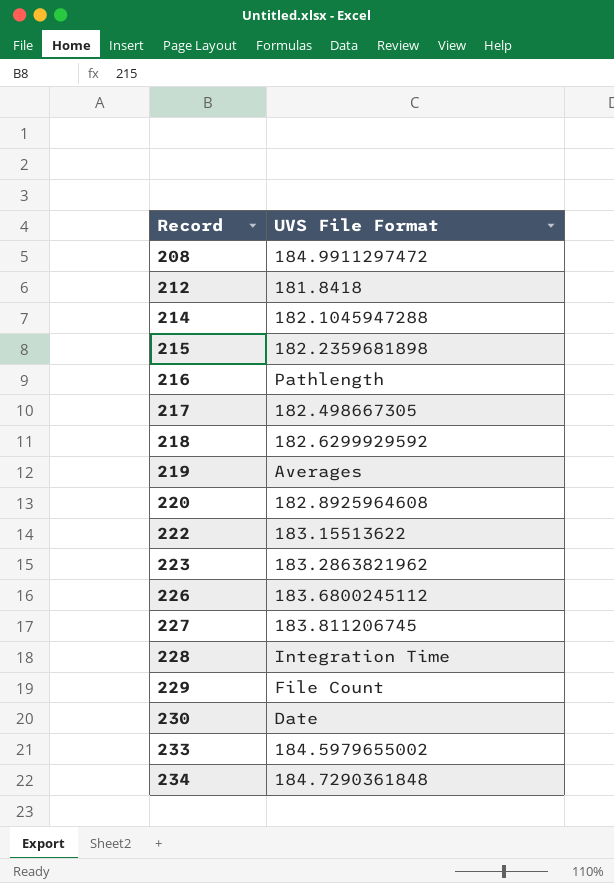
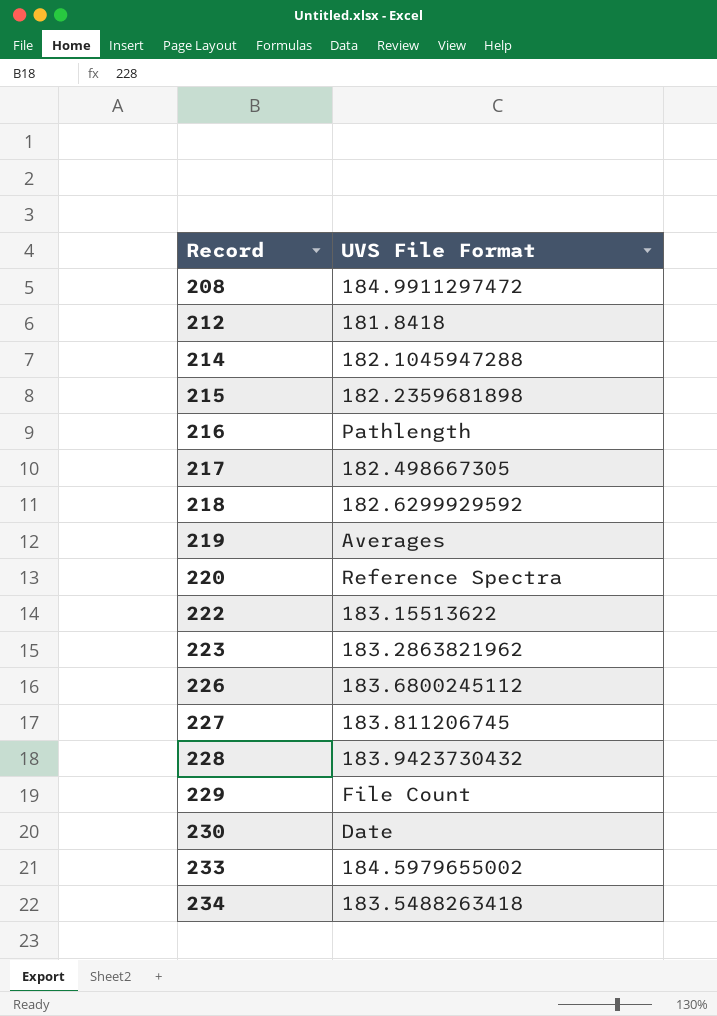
220 | UVS File Format: 182.8925964608 -> Reference Spectra
228 | UVS File Format: Integration Time -> 183.9423730432
234 | UVS File Format: 184.7290361848 -> 183.5488263418

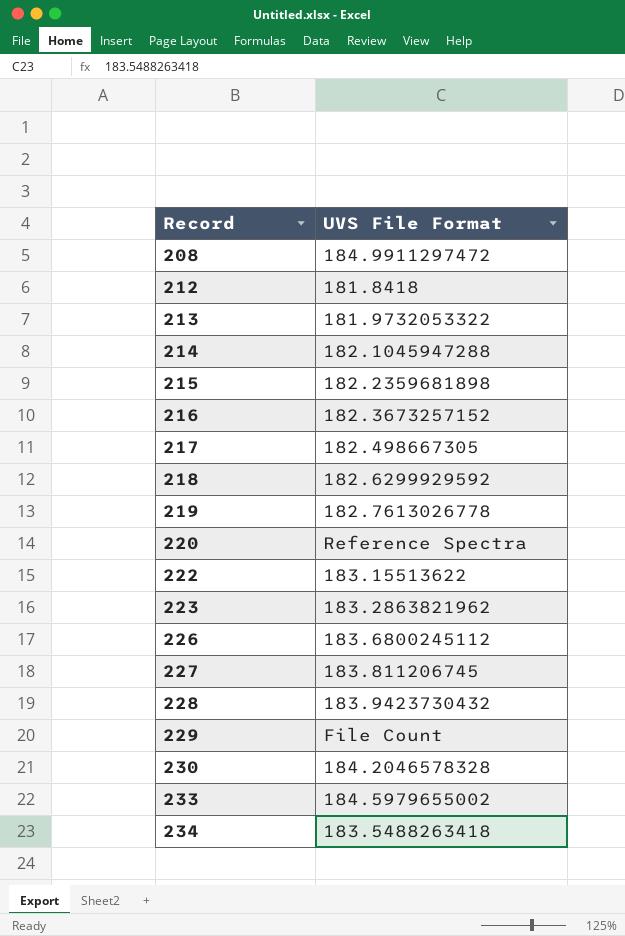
row 213: none -> 181.9732053322
216 | UVS File Format: Pathlength -> 182.3673257152
219 | UVS File Format: Averages -> 182.7613026778
230 | UVS File Format: Date -> 184.2046578328

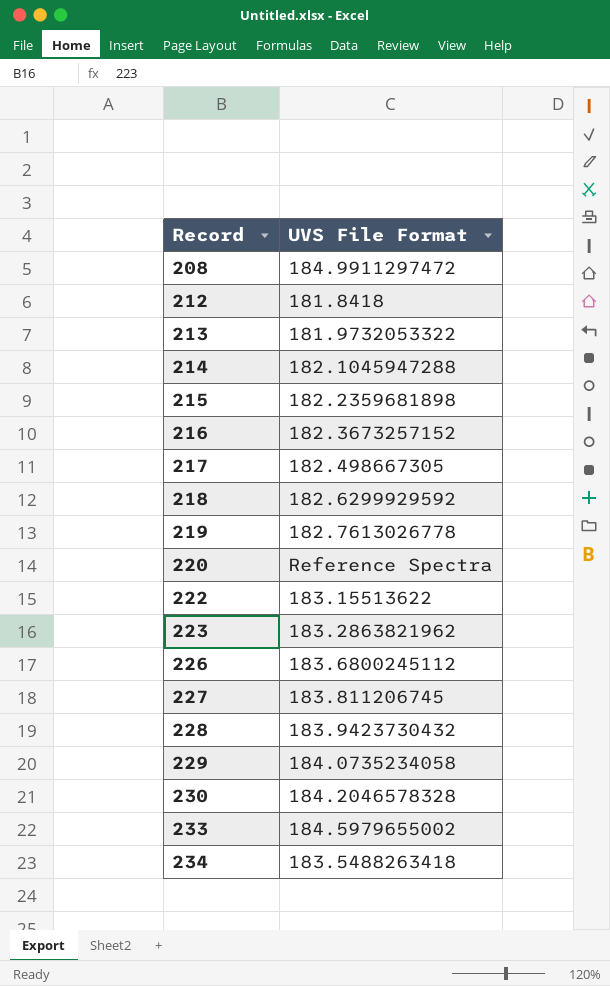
229 | UVS File Format: File Count -> 184.0735234058

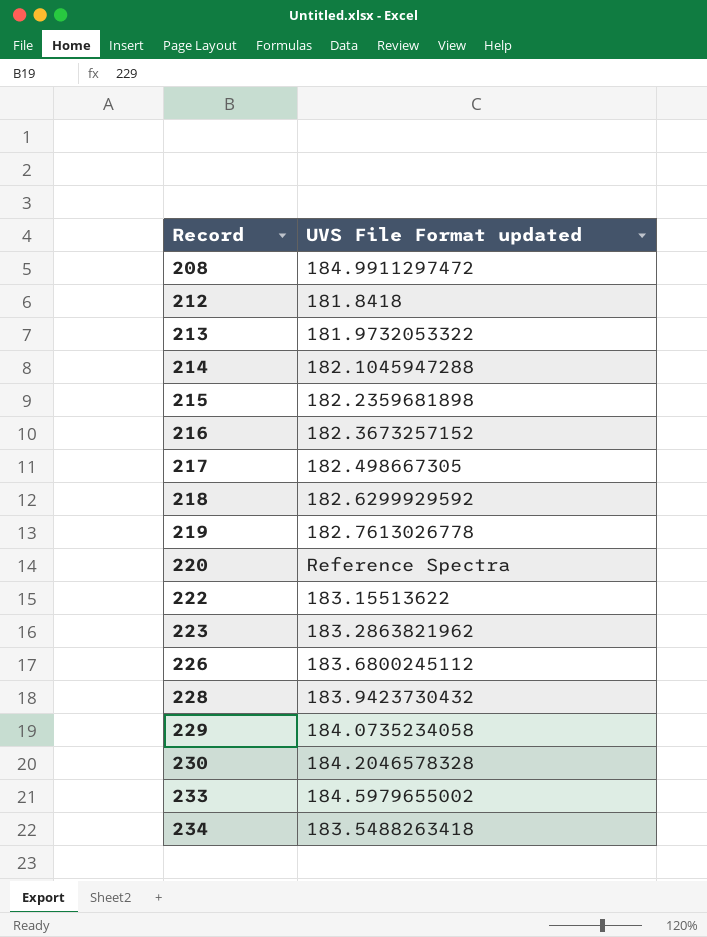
column name: UVS File Format -> UVS File Format updated
row 227: 183.811206745 -> none

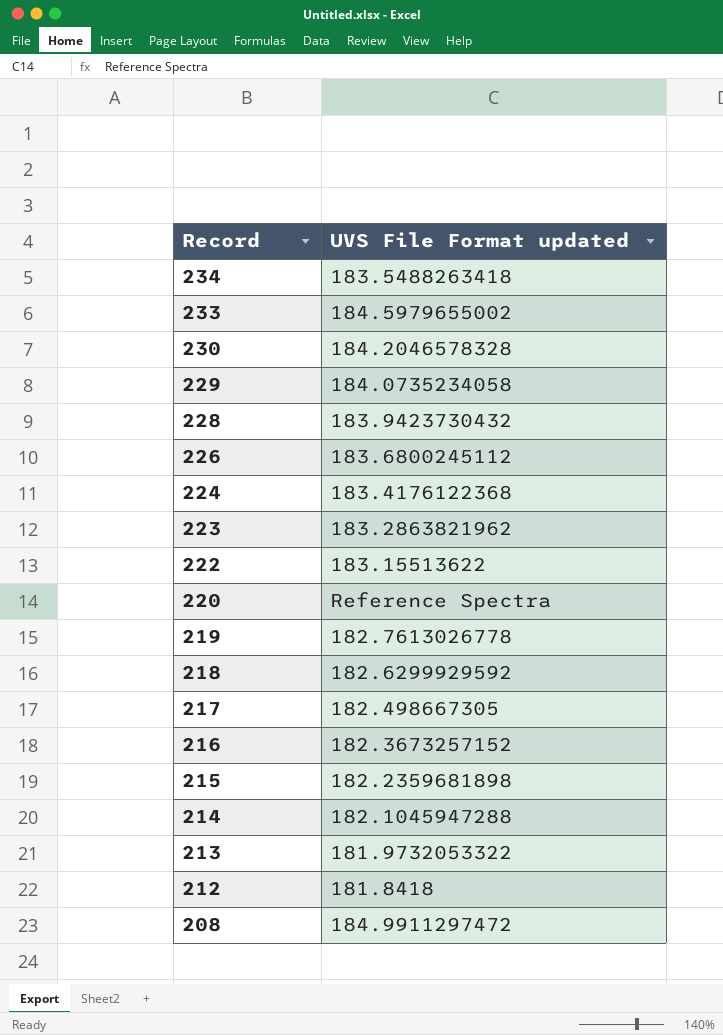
row order: Record ascending -> Record descending
row 224: none -> 183.4176122368

